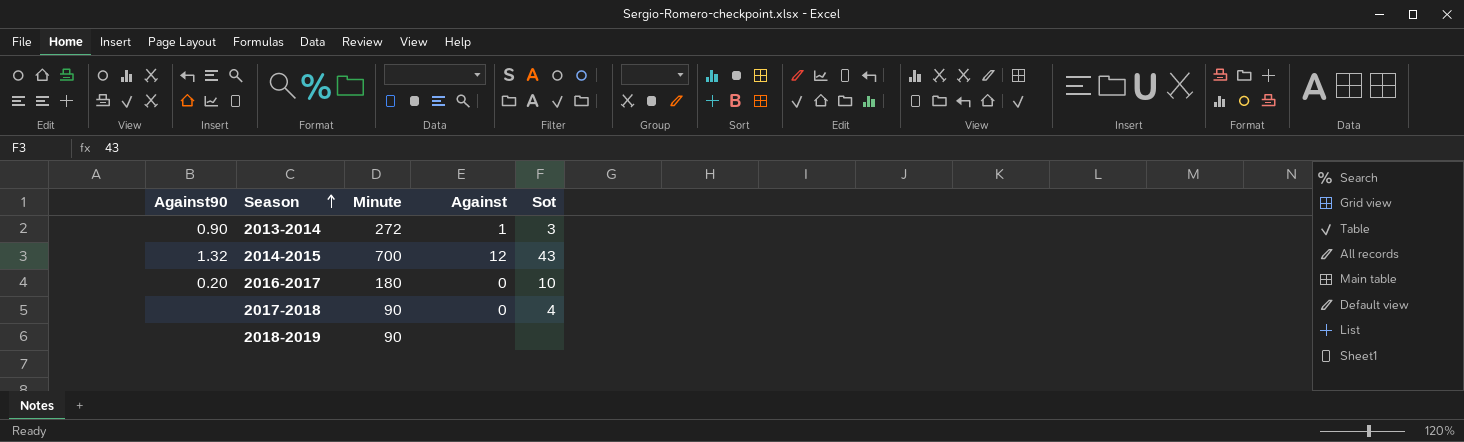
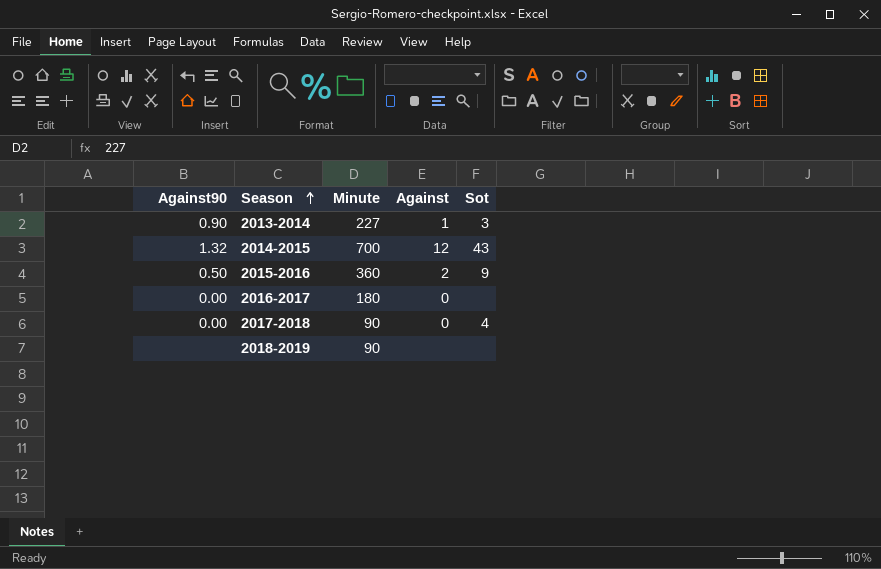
2013-2014 | Minute: 272 -> 227
row 2015-2016: none -> 0.50 | 360 | 2 | 9
2016-2017 | Against90: 0.20 -> 0.00
2016-2017 | Sot: 10 -> none
2017-2018 | Against90: none -> 0.00

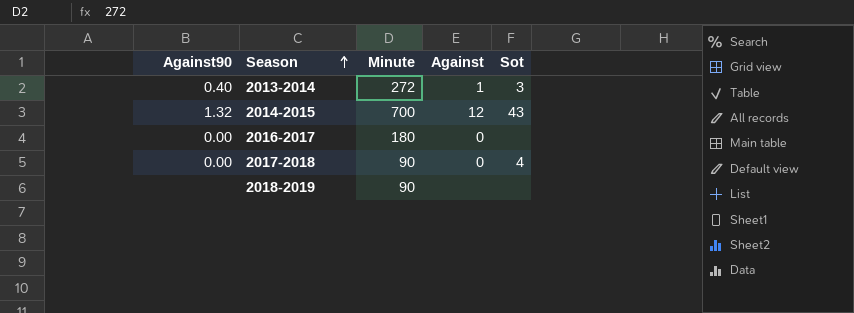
row 2015-2016: 0.50 | 360 | 2 | 9 -> none
2013-2014 | Against90: 0.90 -> 0.40
2013-2014 | Minute: 227 -> 272

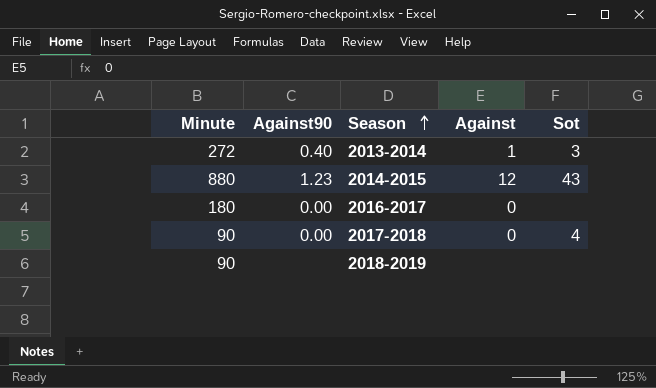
column Minute | position: 3 -> 1
2014-2015 | Minute: 700 -> 880
2014-2015 | Against90: 1.32 -> 1.23

